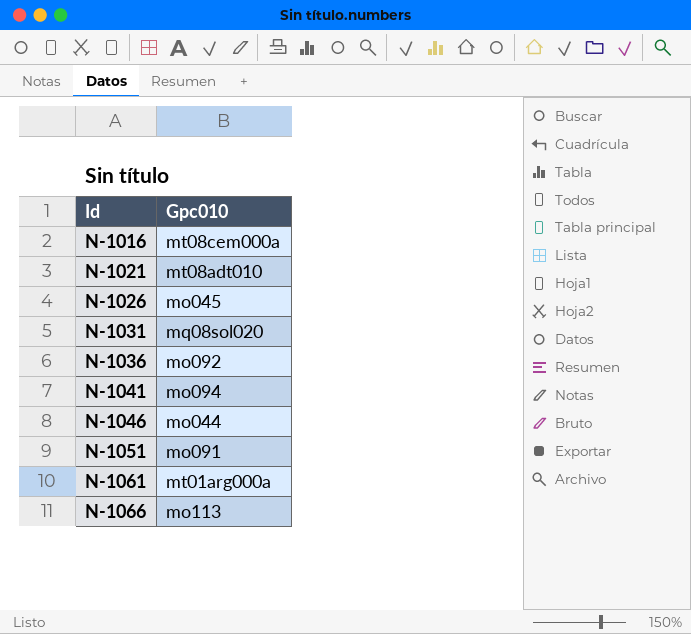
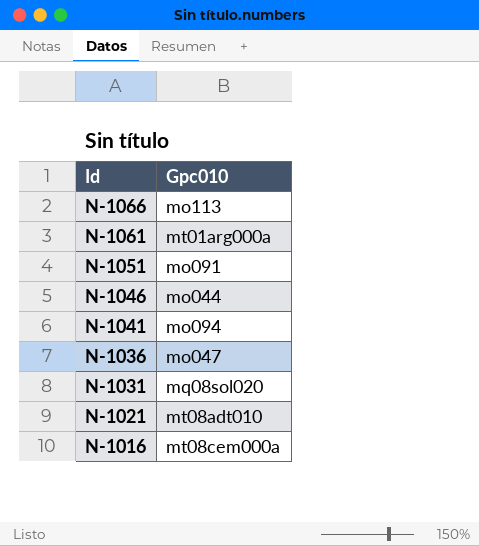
row order: Id ascending -> Id descending
row N-1026: mo045 -> none
N-1036 | Gpc010: mo092 -> mo047

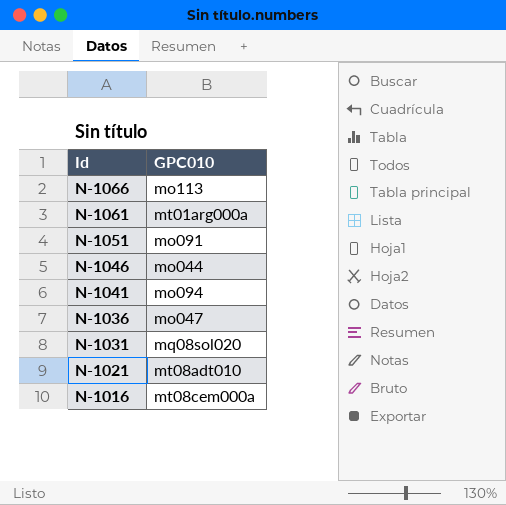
column name: Gpc010 -> GPC010

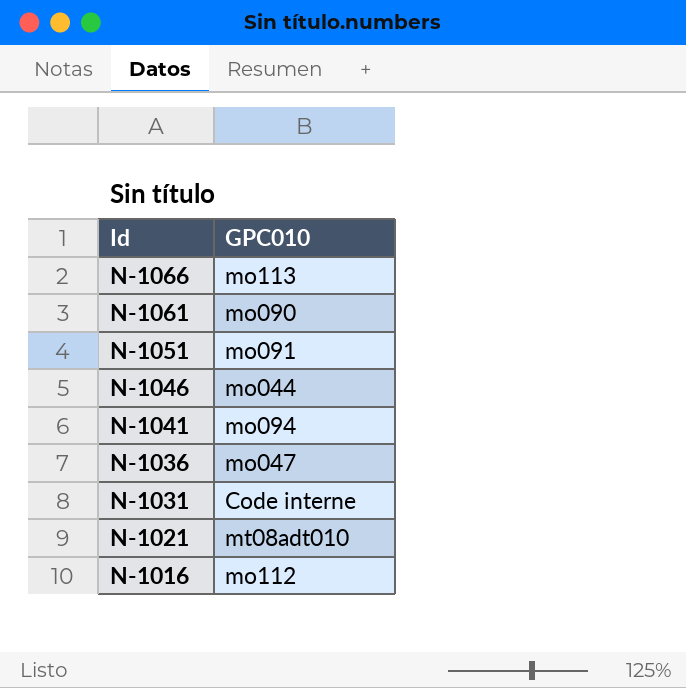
N-1061 | GPC010: mt01arg000a -> mo090
N-1031 | GPC010: mq08sol020 -> Code interne
N-1016 | GPC010: mt08cem000a -> mo112

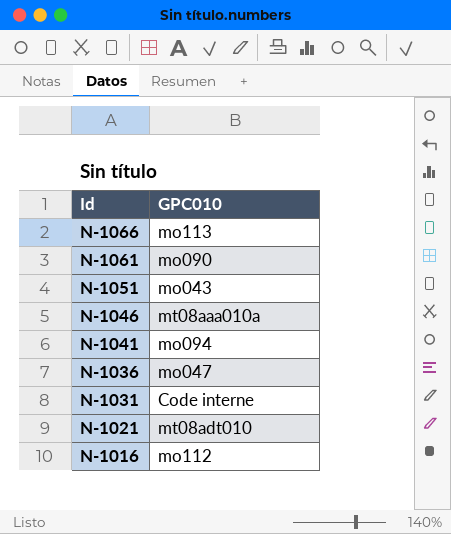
N-1051 | GPC010: mo091 -> mo043
N-1046 | GPC010: mo044 -> mt08aaa010a

